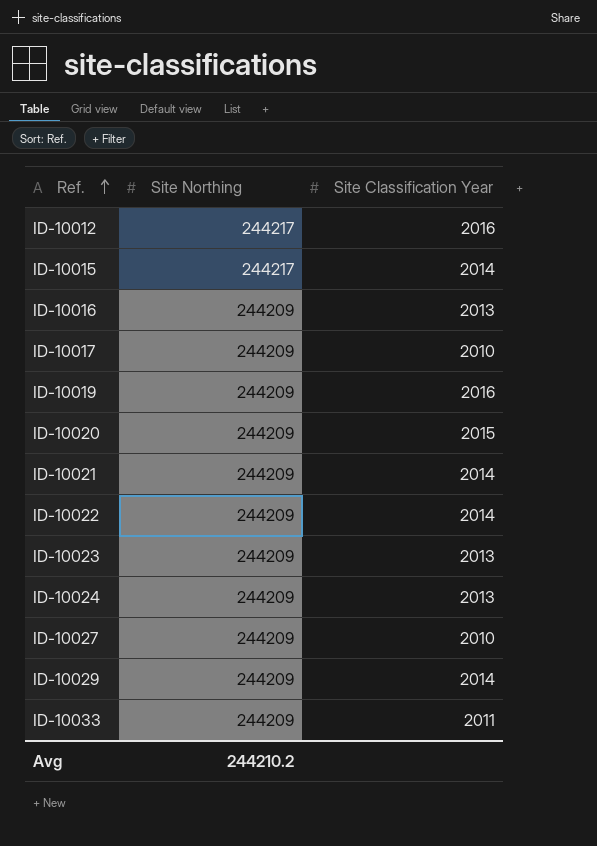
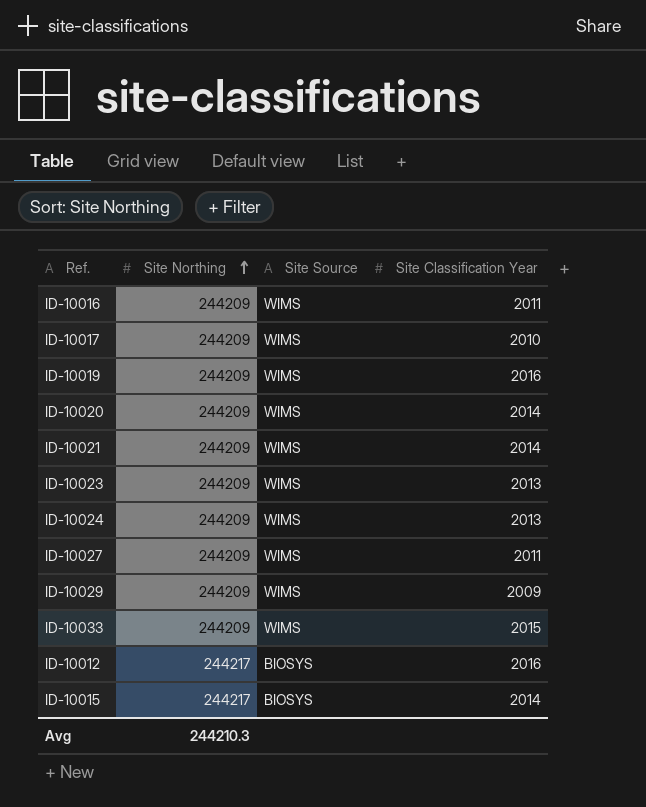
row order: Ref. ascending -> Site Northing ascending
column Site Source | position: none -> 3
row ID-10022: 244209 | 2014 -> none
ID-10016 | Site Classification Year: 2013 -> 2011
ID-10020 | Site Classification Year: 2015 -> 2014
ID-10027 | Site Classification Year: 2010 -> 2011
ID-10029 | Site Classification Year: 2014 -> 2009
ID-10033 | Site Classification Year: 2011 -> 2015
Avg | Site Northing: 244210.2 -> 244210.3

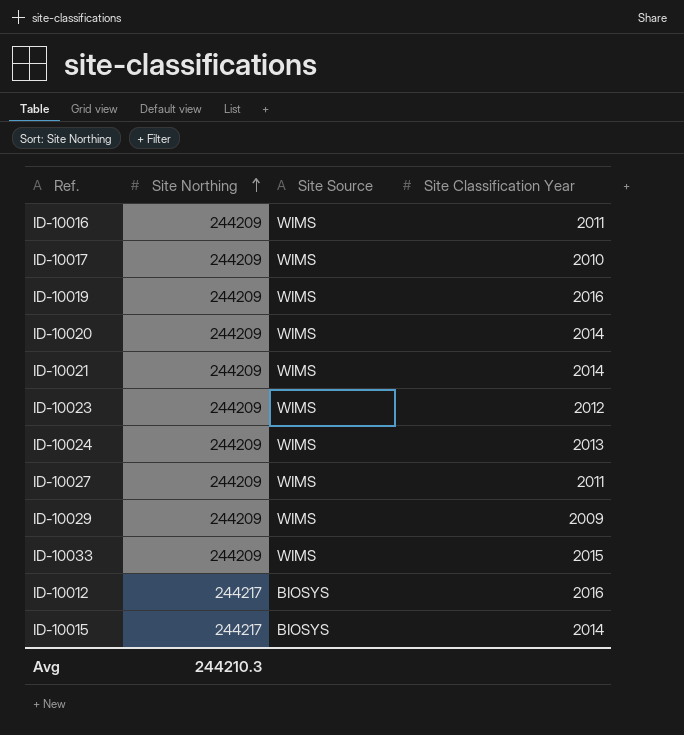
ID-10023 | Site Classification Year: 2013 -> 2012

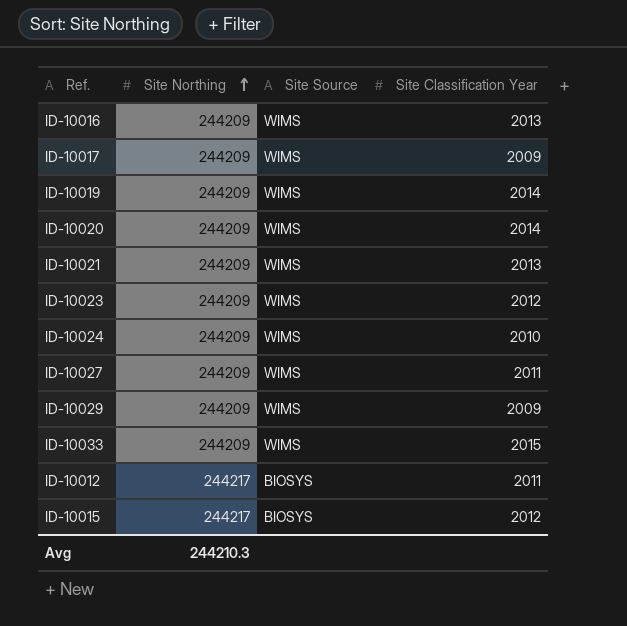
ID-10016 | Site Classification Year: 2011 -> 2013
ID-10017 | Site Classification Year: 2010 -> 2009
ID-10019 | Site Classification Year: 2016 -> 2014
ID-10021 | Site Classification Year: 2014 -> 2013
ID-10024 | Site Classification Year: 2013 -> 2010
ID-10012 | Site Classification Year: 2016 -> 2011
ID-10015 | Site Classification Year: 2014 -> 2012

